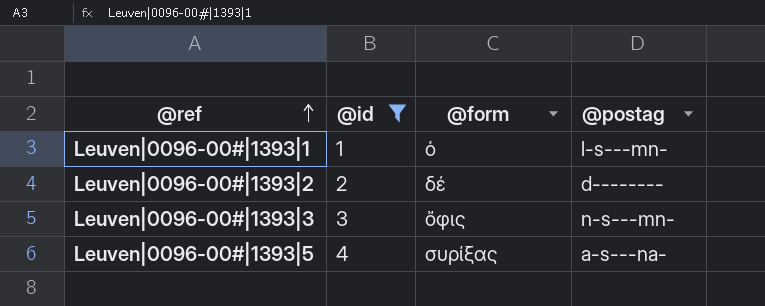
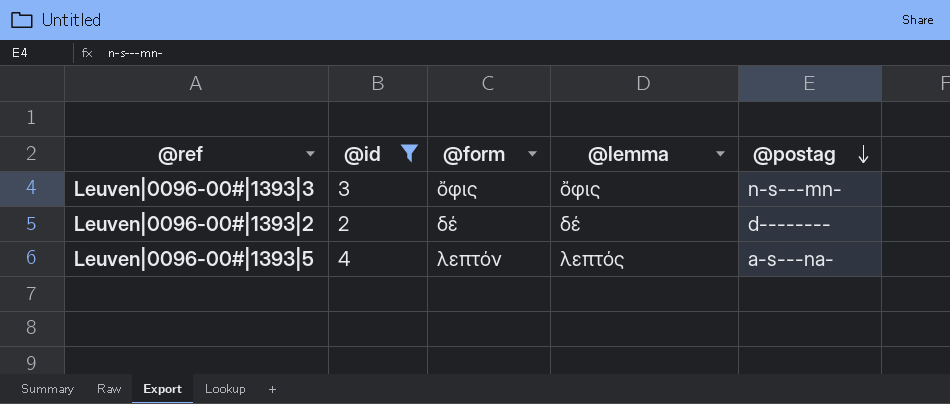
row order: @ref ascending -> @postag descending
column @lemma | position: none -> 4
row Leuven|0096-00#|1393|1: 1 | ὁ | l-s---mn- -> none
Leuven|0096-00#|1393|5 | @form: συρίξας -> λεπτόν

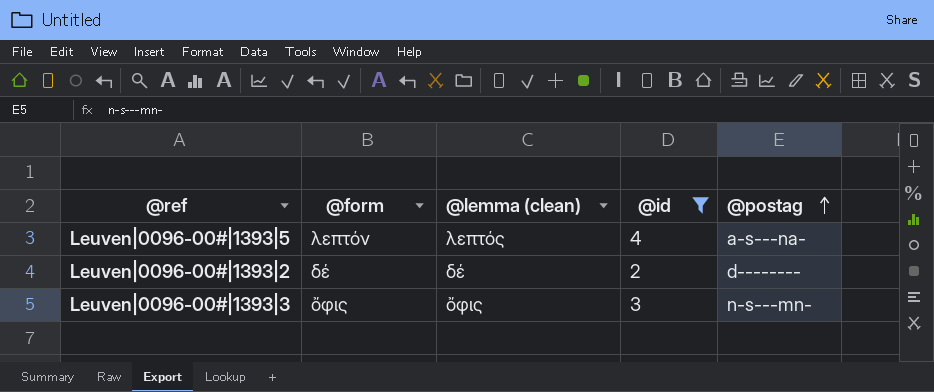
row order: @postag descending -> @postag ascending
column name: @lemma -> @lemma (clean)
column @id | position: 2 -> 4

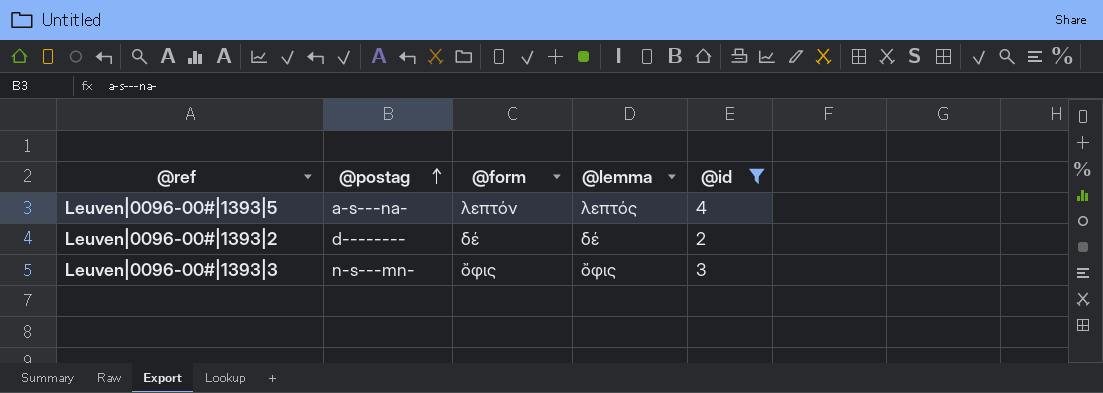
column @postag | position: 5 -> 2
column name: @lemma (clean) -> @lemma

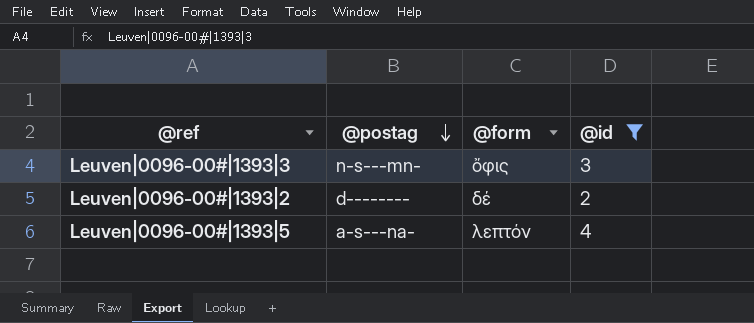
row order: @postag ascending -> @postag descending
column @lemma | position: 4 -> none

